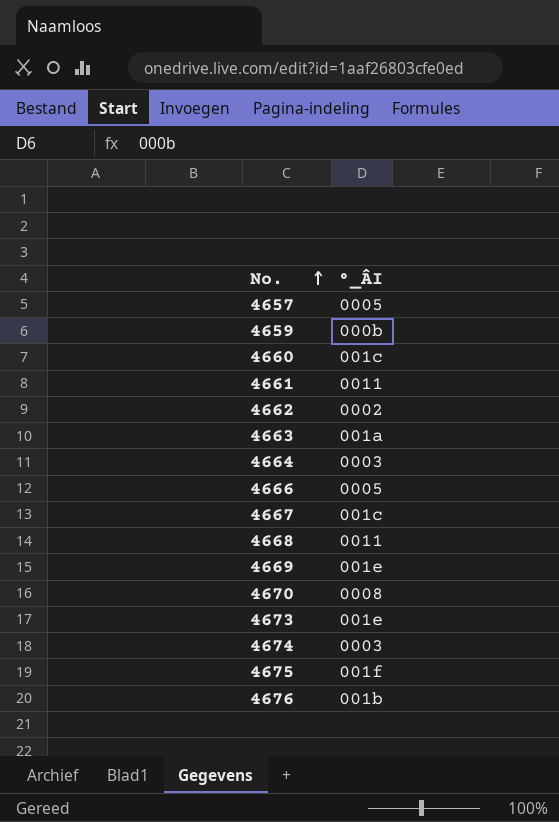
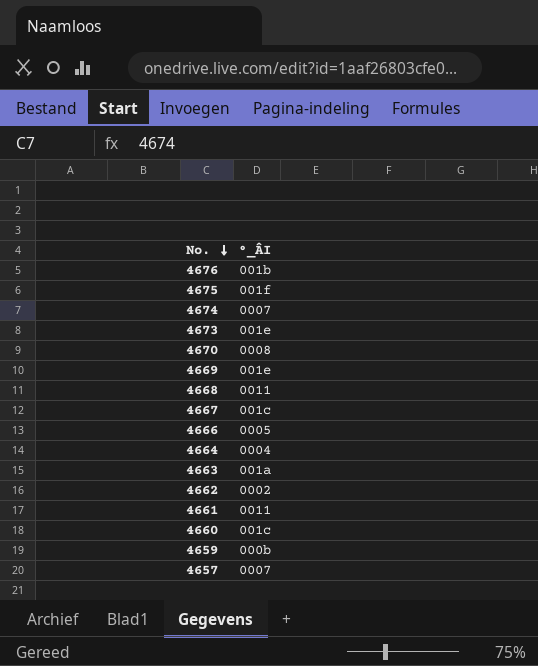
row order: No. ascending -> No. descending
4674 | °_ÂI: 0003 -> 0007
4664 | °_ÂI: 0003 -> 0004
4657 | °_ÂI: 0005 -> 0007

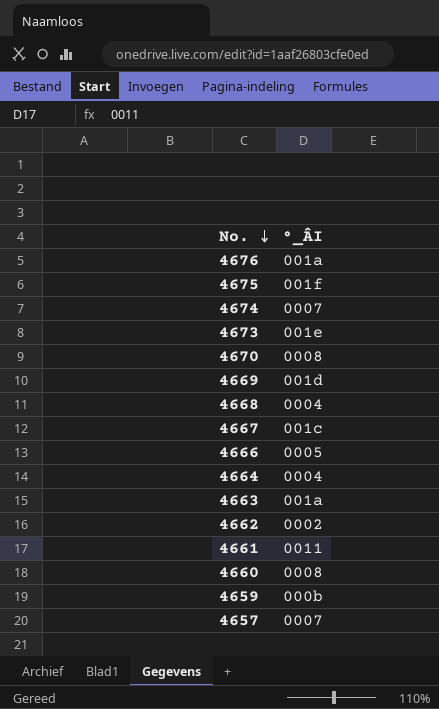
4676 | °_ÂI: 001b -> 001a
4669 | °_ÂI: 001e -> 001d
4668 | °_ÂI: 0011 -> 0004
4660 | °_ÂI: 001c -> 0008

